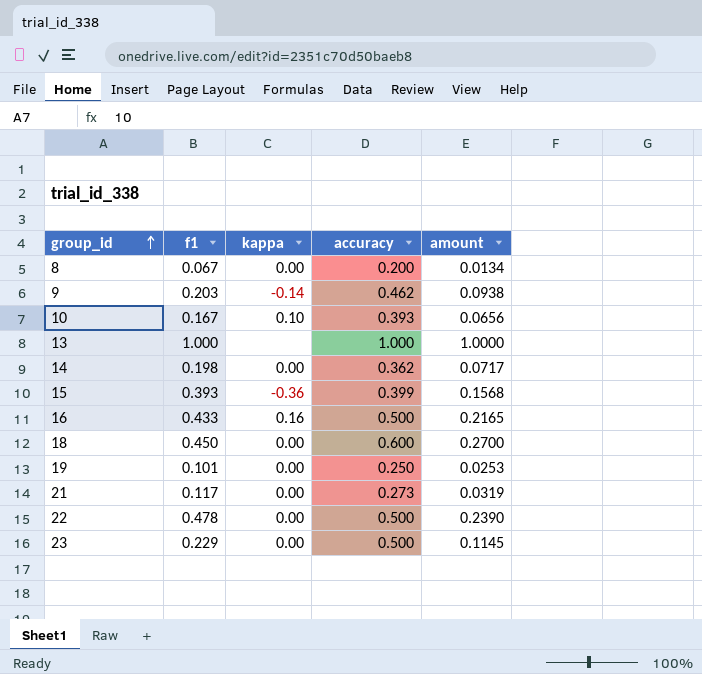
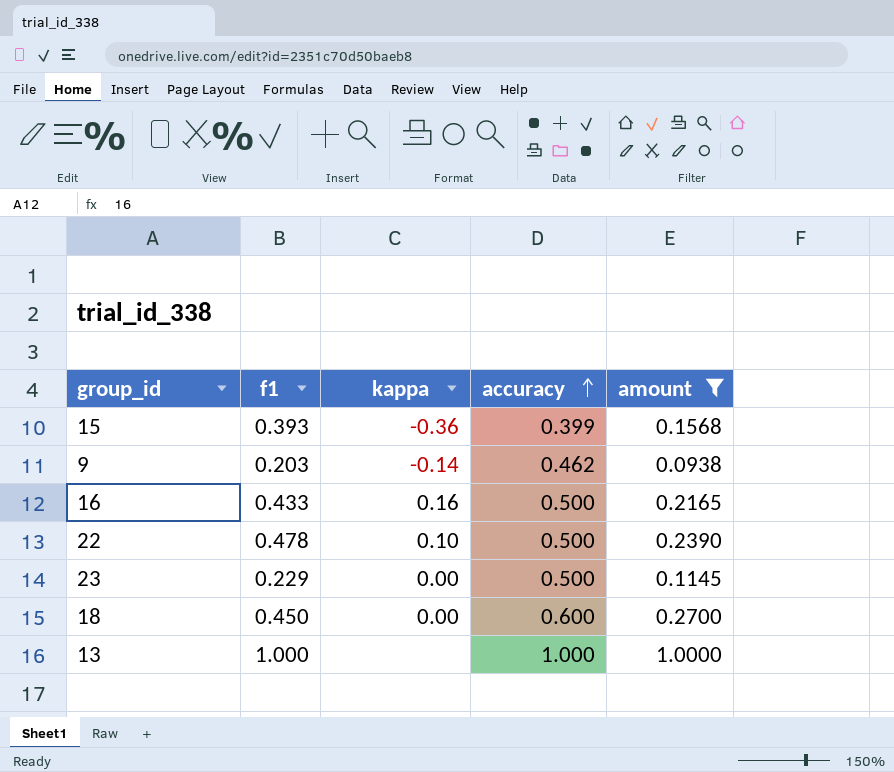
filter: none -> amount >= 0.0938
row order: group_id ascending -> accuracy ascending
22 | kappa: 0.00 -> 0.10

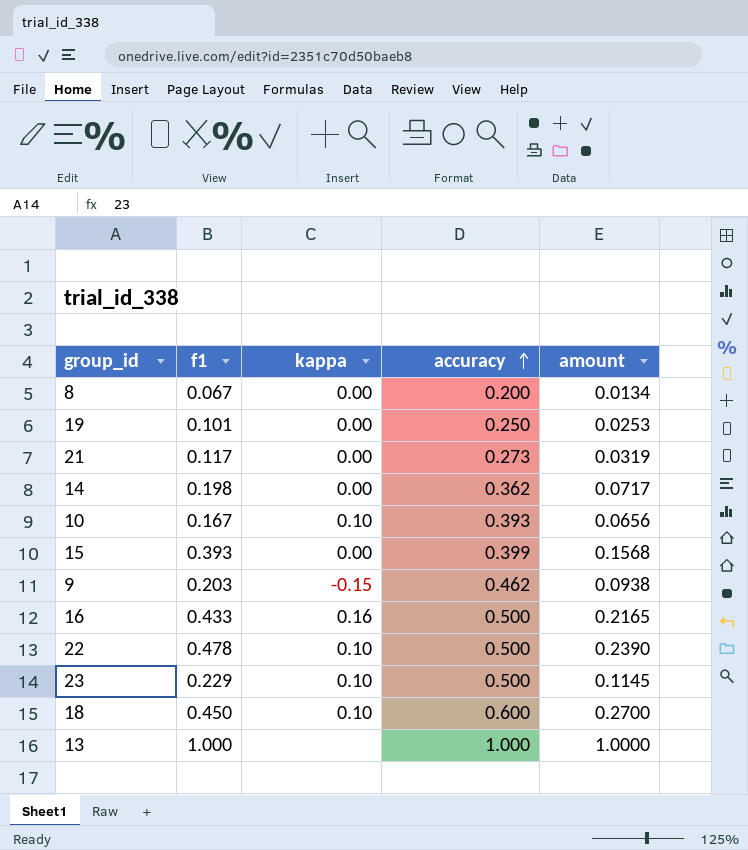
filter: amount >= 0.0938 -> none
15 | kappa: -0.36 -> 0.00
9 | kappa: -0.14 -> -0.15
23 | kappa: 0.00 -> 0.10
18 | kappa: 0.00 -> 0.10

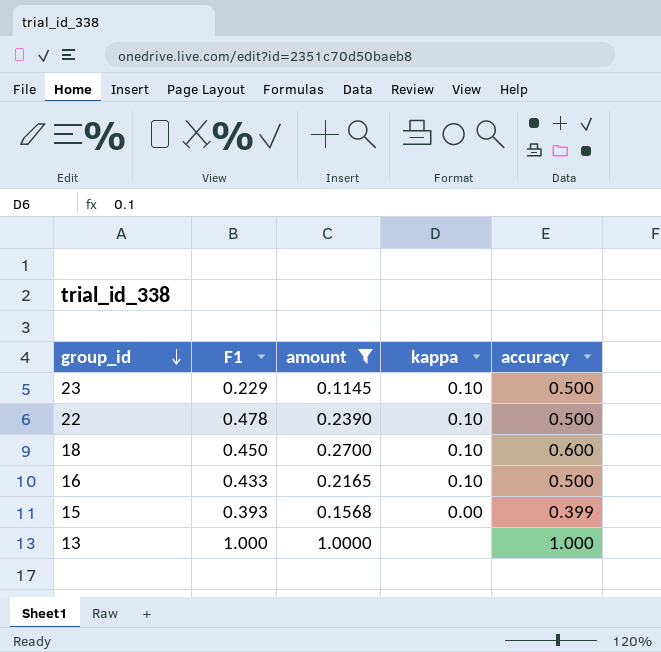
filter: none -> amount >= 0.1145
row order: accuracy ascending -> group_id descending
column name: f1 -> F1
column amount | position: 5 -> 3
16 | kappa: 0.16 -> 0.10

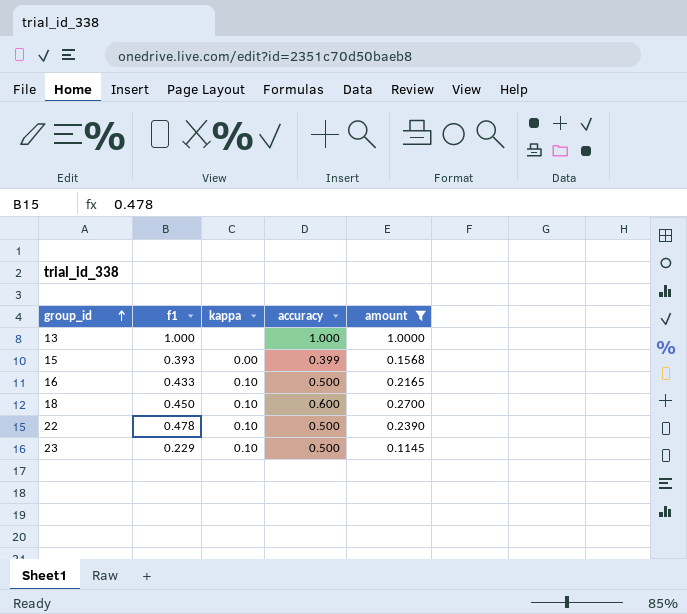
row order: group_id descending -> group_id ascending
column name: F1 -> f1
column amount | position: 3 -> 5

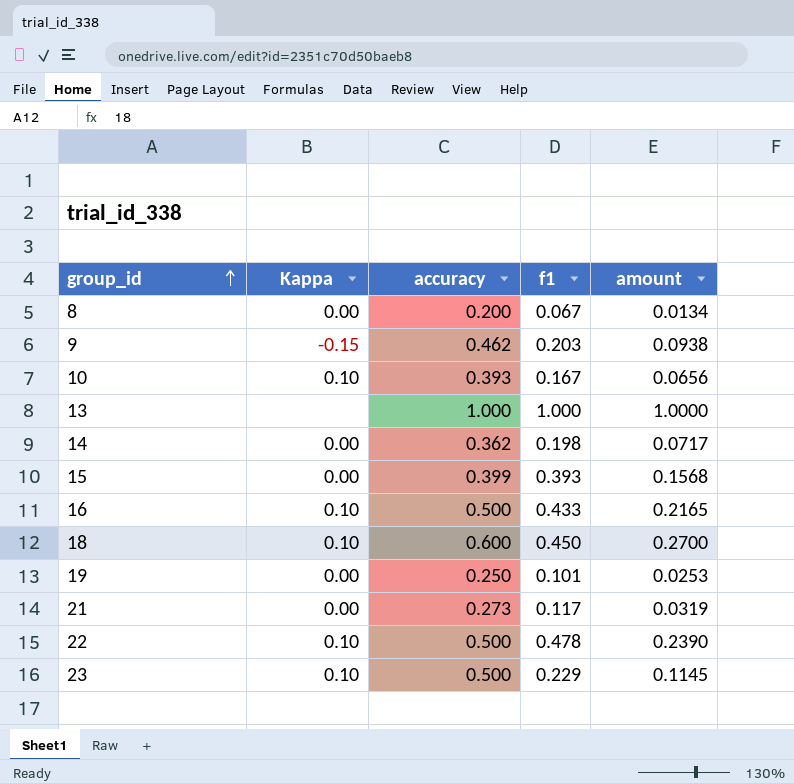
filter: amount >= 0.1145 -> none
column name: kappa -> Kappa
column f1 | position: 2 -> 4

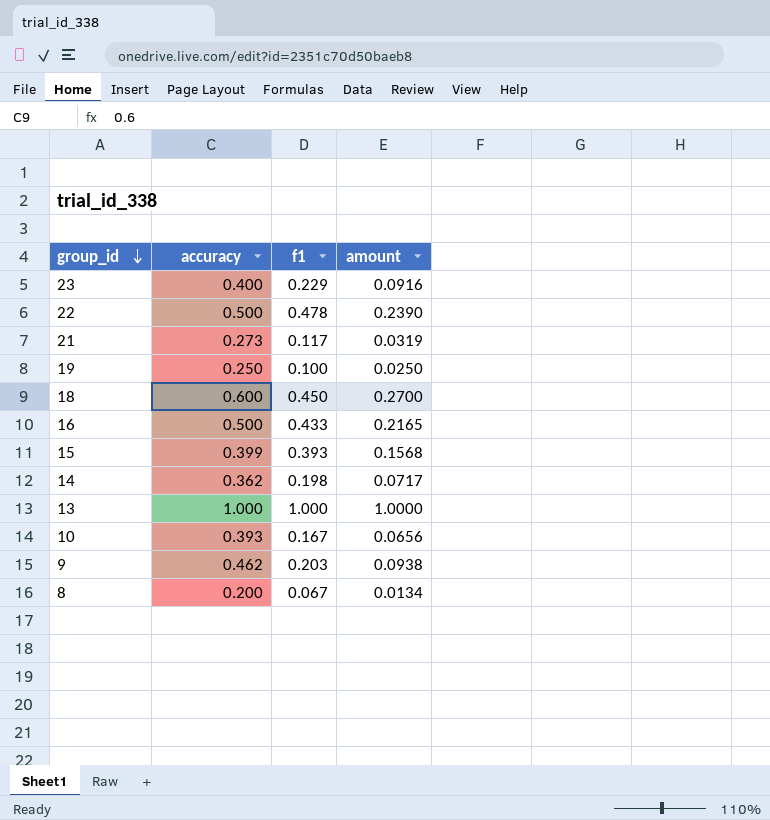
row order: group_id ascending -> group_id descending
column Kappa | position: 2 -> none
23 | accuracy: 0.500 -> 0.400
23 | amount: 0.1145 -> 0.0916
19 | f1: 0.101 -> 0.100
19 | amount: 0.0253 -> 0.0250

